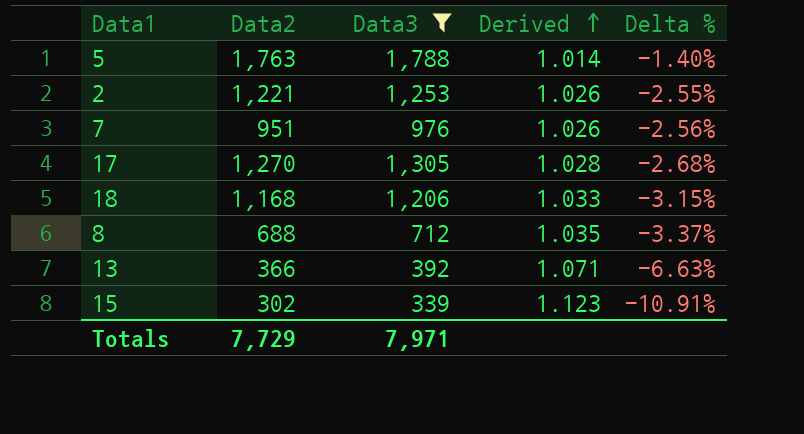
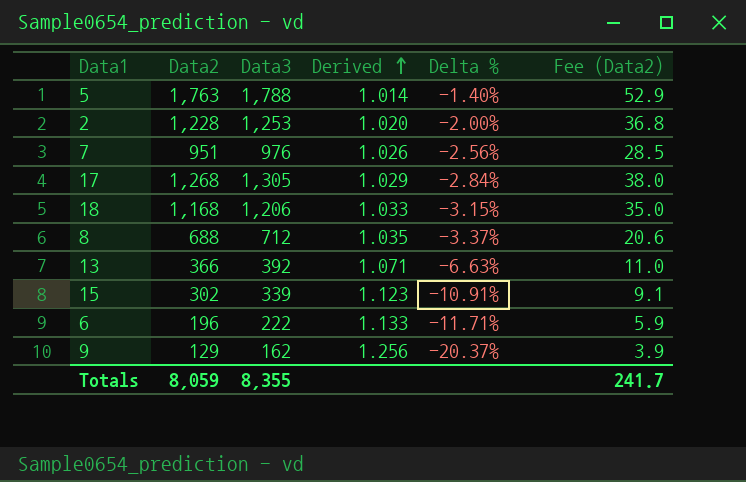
filter: Data3 >= 339 -> none
column Fee (Data2) | formula: none -> [Data2] * 0.03
2 | Data2: 1,221 -> 1,228
2 | Derived: 1.026 -> 1.020
2 | Delta %: -2.55% -> -2.00%
17 | Data2: 1,270 -> 1,268
17 | Derived: 1.028 -> 1.029
17 | Delta %: -2.68% -> -2.84%
Totals | Data2: 7,729 -> 8,059
Totals | Data3: 7,971 -> 8,355

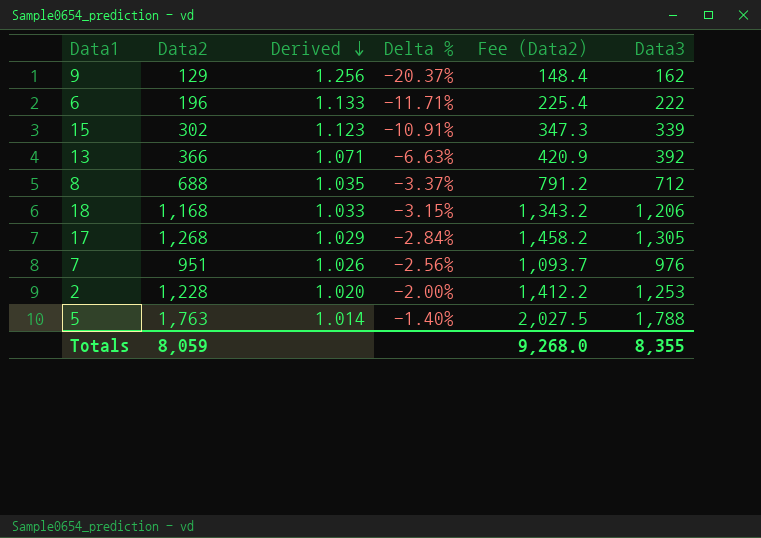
row order: Derived ascending -> Derived descending
column Fee (Data2) | formula: [Data2] * 0.03 -> [Data2] * 1.15
column Data3 | position: 3 -> 6
Totals | Fee (Data2): 241.7 -> 9,268.0

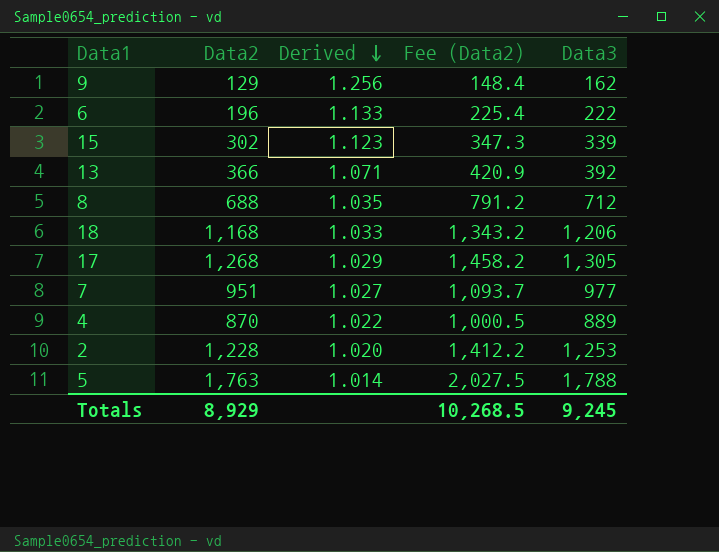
column Delta % | formula: ([Data2] - [Data3]) / [Data3] -> none
7 | Derived: 1.026 -> 1.027
7 | Data3: 976 -> 977
row 4: none -> 870 | 1.022 | 1,000.5 | 889
Totals | Data2: 8,059 -> 8,929
Totals | Fee (Data2): 9,268.0 -> 10,268.5
Totals | Data3: 8,355 -> 9,245

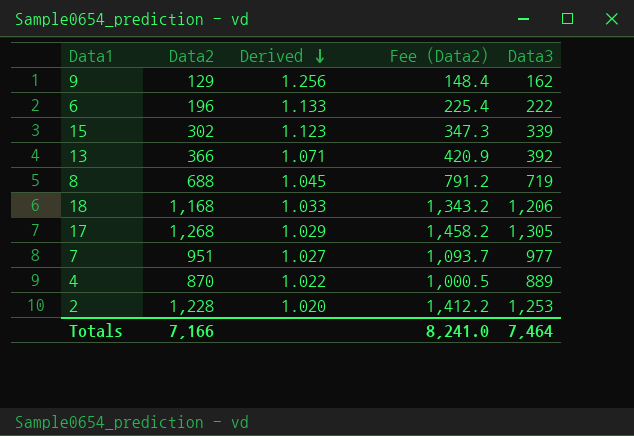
row 5: 1,763 | 1.014 | 2,027.5 | 1,788 -> none
8 | Derived: 1.035 -> 1.045
8 | Data3: 712 -> 719
Totals | Data2: 8,929 -> 7,166
Totals | Fee (Data2): 10,268.5 -> 8,241.0
Totals | Data3: 9,245 -> 7,464

